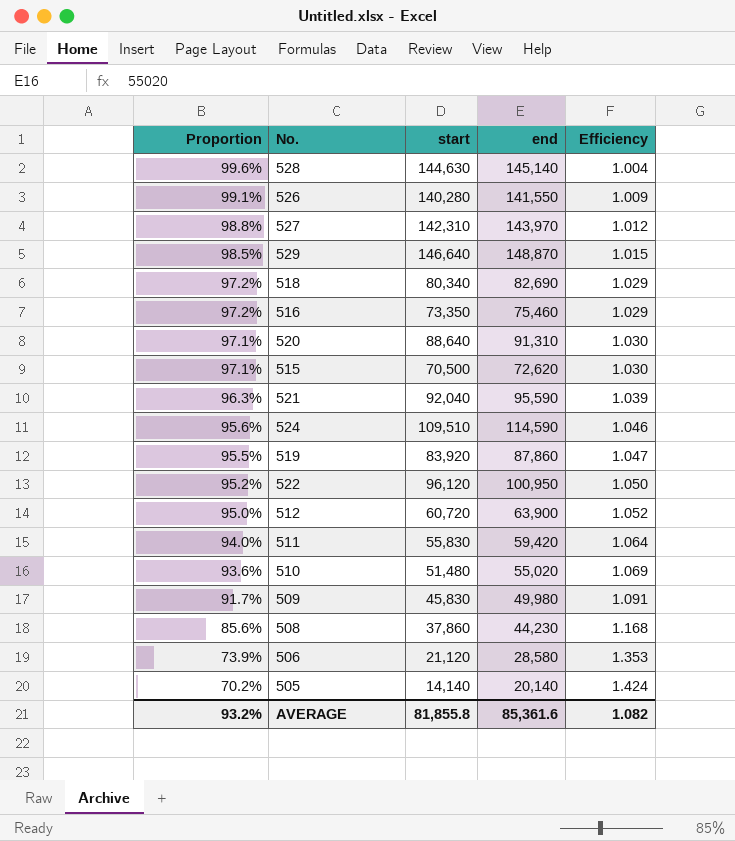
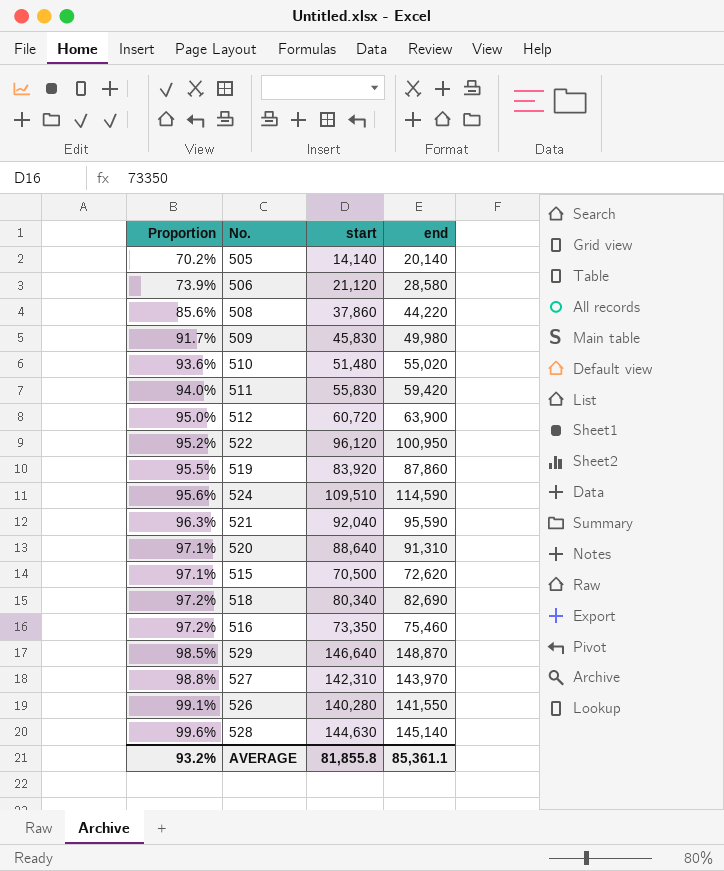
row order: Proportion descending -> Proportion ascending
column Efficiency | formula: [end] / [start] -> none
508 | end: 44,230 -> 44,220
AVERAGE | end: 85,361.6 -> 85,361.1

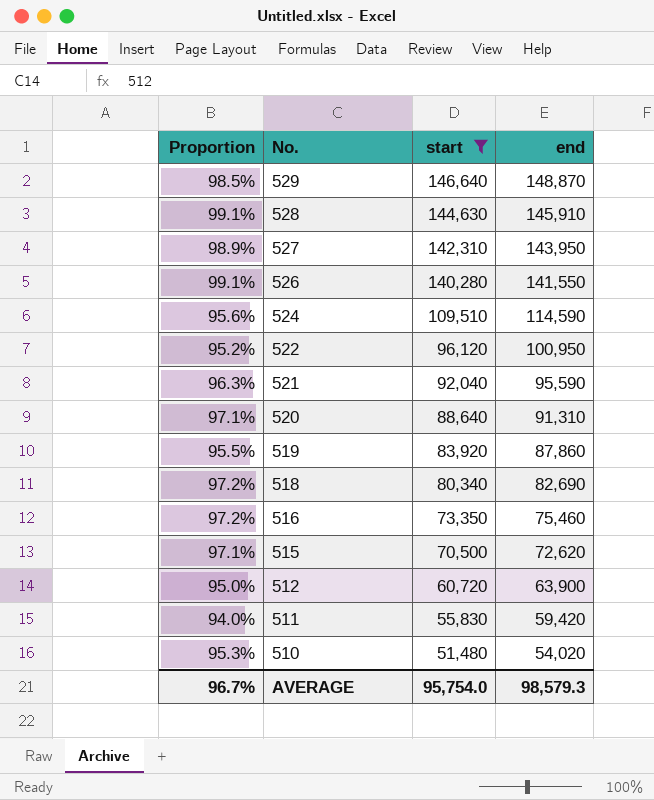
filter: none -> start >= 51,480
row order: Proportion ascending -> No. descending
528 | Proportion: 99.6% -> 99.1%
528 | end: 145,140 -> 145,910
527 | Proportion: 98.8% -> 98.9%
527 | end: 143,970 -> 143,950
510 | Proportion: 93.6% -> 95.3%
510 | end: 55,020 -> 54,020
AVERAGE | Proportion: 93.2% -> 96.7%
AVERAGE | start: 81,855.8 -> 95,754.0
AVERAGE | end: 85,361.1 -> 98,579.3

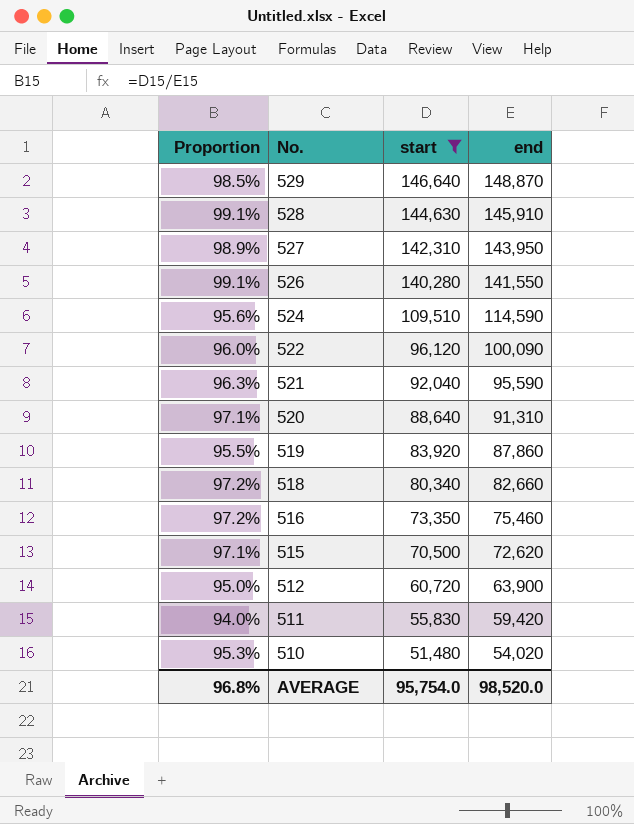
522 | Proportion: 95.2% -> 96.0%
522 | end: 100,950 -> 100,090
518 | end: 82,690 -> 82,660
AVERAGE | Proportion: 96.7% -> 96.8%
AVERAGE | end: 98,579.3 -> 98,520.0

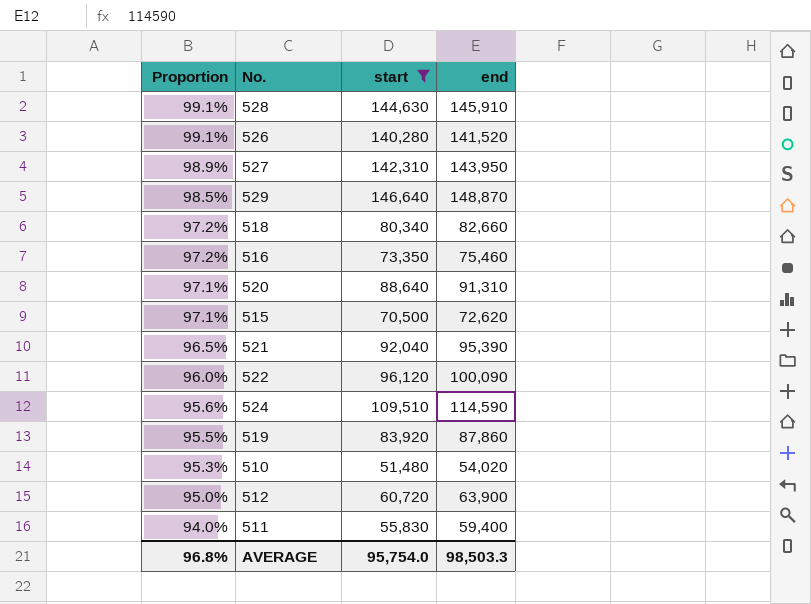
row order: No. descending -> Proportion descending
526 | end: 141,550 -> 141,520
521 | Proportion: 96.3% -> 96.5%
521 | end: 95,590 -> 95,390
511 | end: 59,420 -> 59,400
AVERAGE | end: 98,520.0 -> 98,503.3

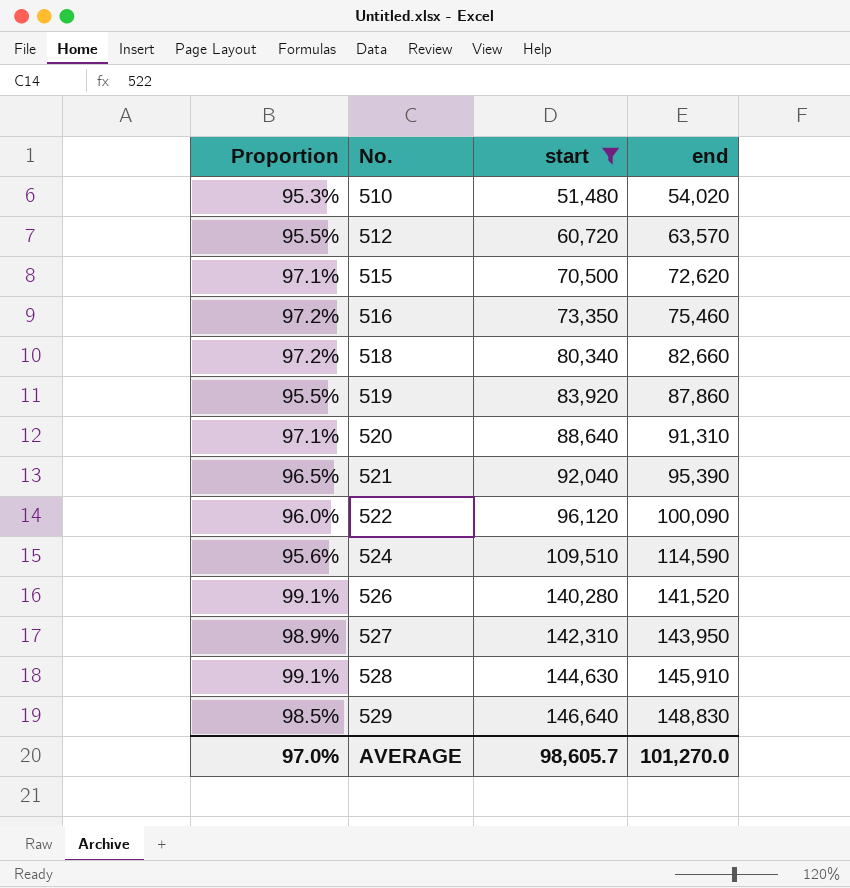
row order: Proportion descending -> No. ascending
row 511: 94.0% | 55,830 | 59,400 -> none
512 | Proportion: 95.0% -> 95.5%
512 | end: 63,900 -> 63,570
529 | end: 148,870 -> 148,830
AVERAGE | Proportion: 96.8% -> 97.0%
AVERAGE | start: 95,754.0 -> 98,605.7
AVERAGE | end: 98,503.3 -> 101,270.0

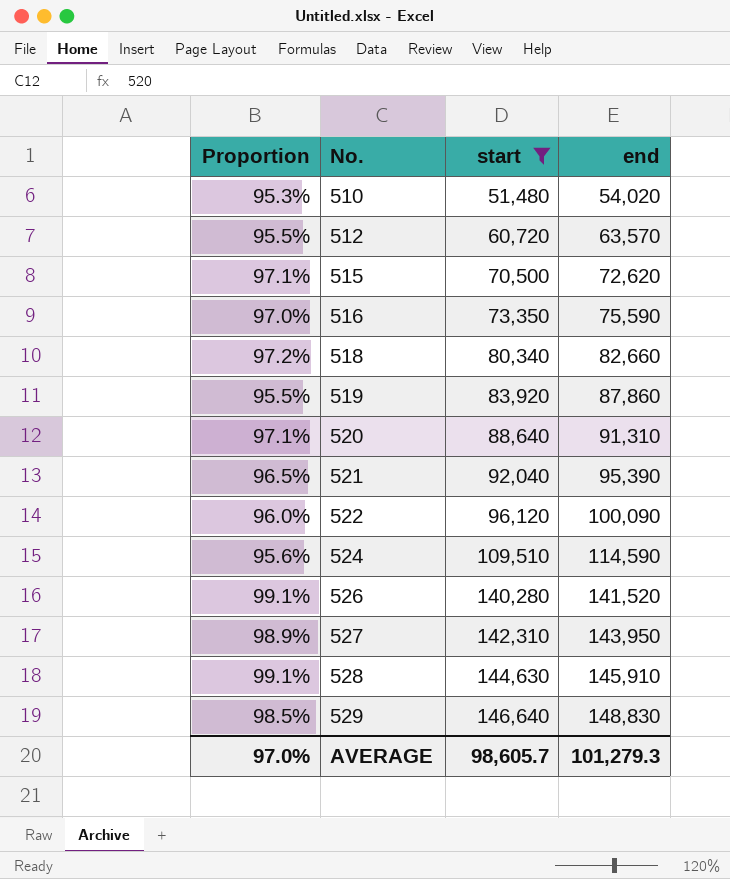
516 | Proportion: 97.2% -> 97.0%
516 | end: 75,460 -> 75,590
AVERAGE | end: 101,270.0 -> 101,279.3

